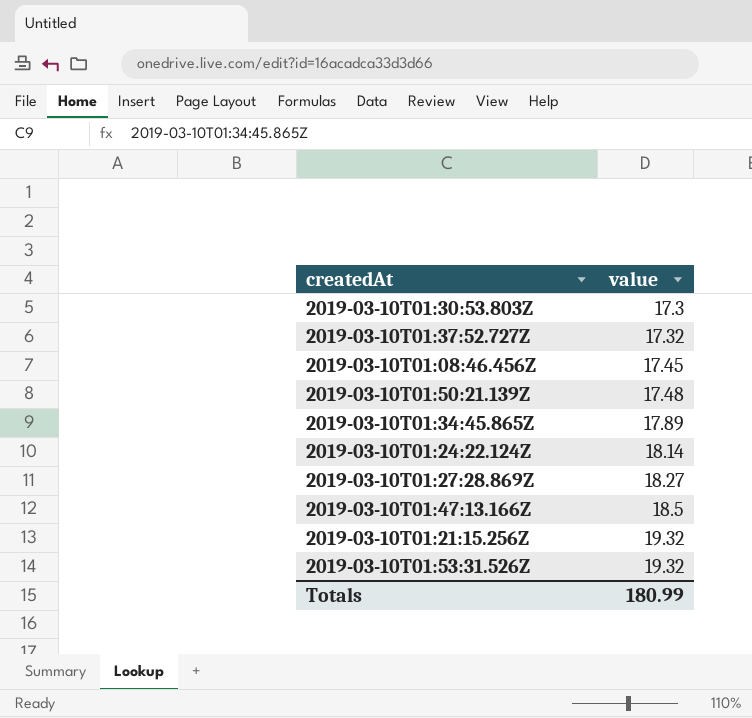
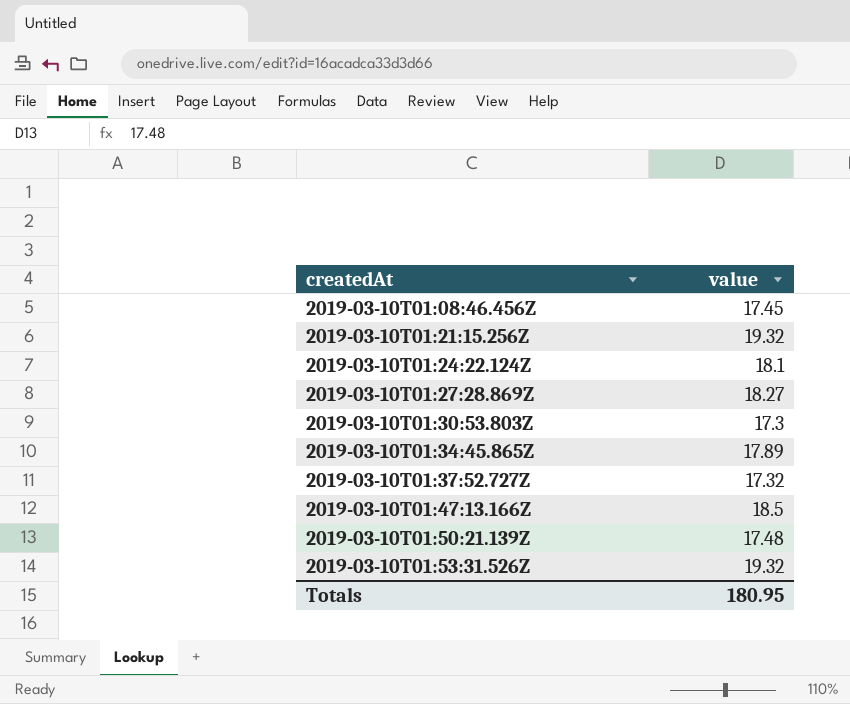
row order: value ascending -> createdAt ascending
2019-03-10T01:24:22.124Z | value: 18.14 -> 18.1
Totals | value: 180.99 -> 180.95

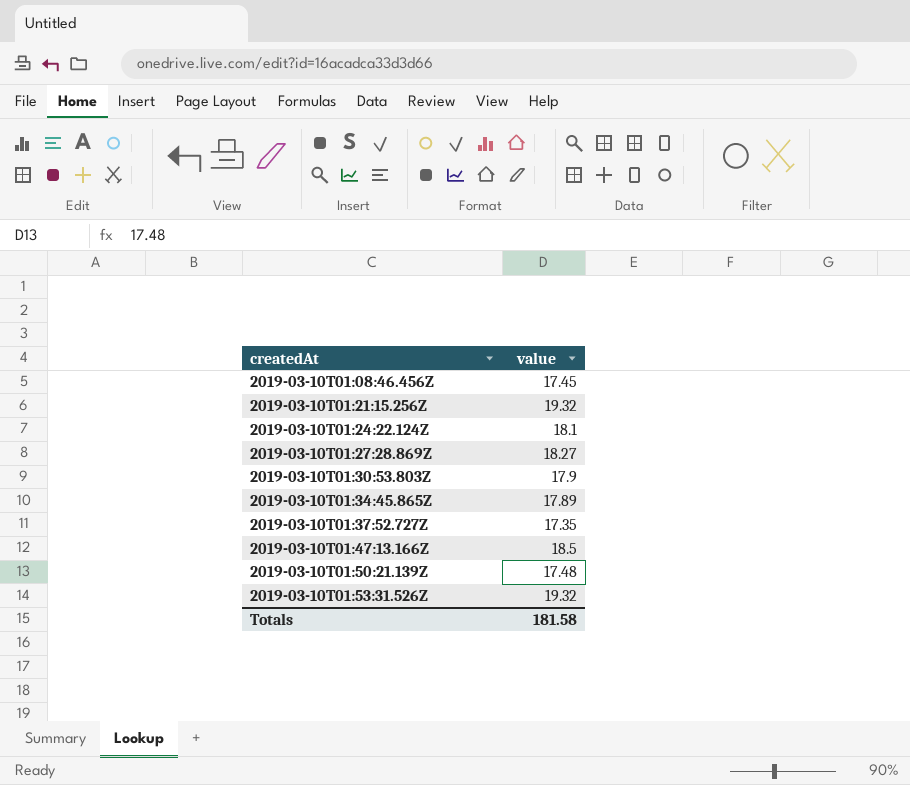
2019-03-10T01:30:53.803Z | value: 17.3 -> 17.9
2019-03-10T01:37:52.727Z | value: 17.32 -> 17.35
Totals | value: 180.95 -> 181.58

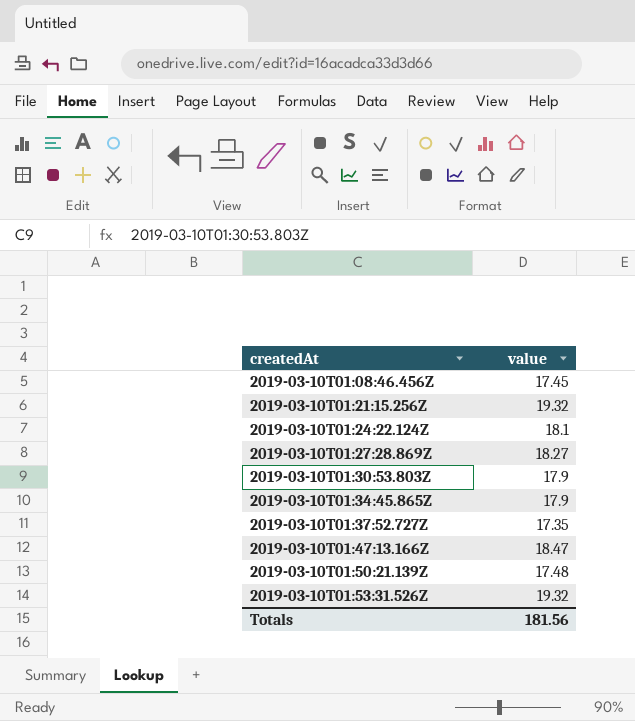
2019-03-10T01:34:45.865Z | value: 17.89 -> 17.9
2019-03-10T01:47:13.166Z | value: 18.5 -> 18.47
Totals | value: 181.58 -> 181.56

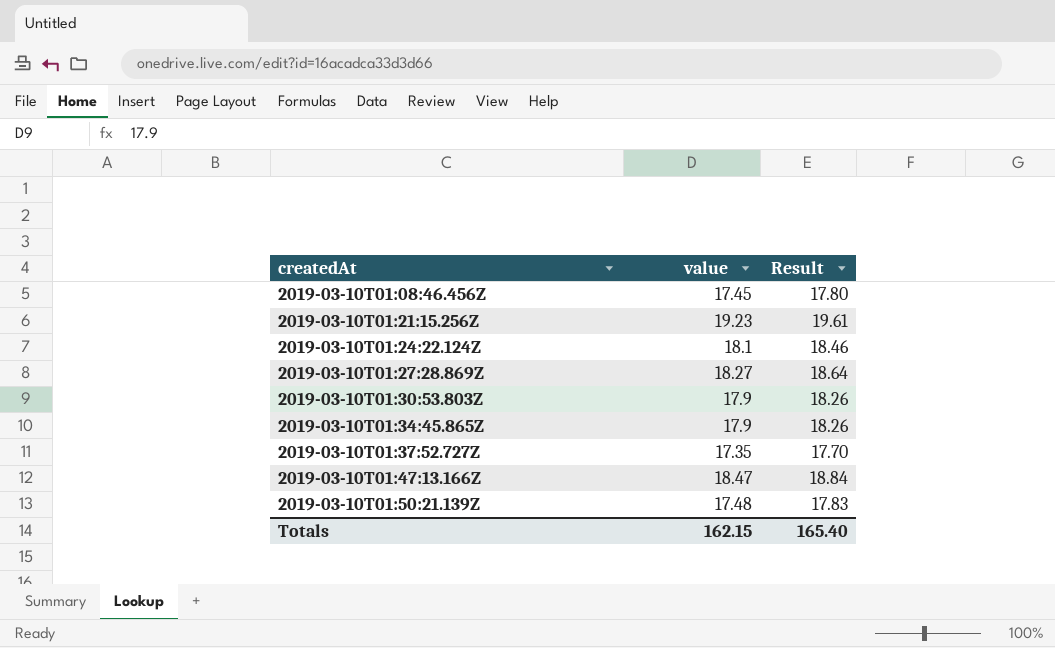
column Result | formula: none -> [value] * 1.02
row 2019-03-10T01:53:31.526Z: 19.32 -> none
2019-03-10T01:21:15.256Z | value: 19.32 -> 19.23
Totals | value: 181.56 -> 162.15

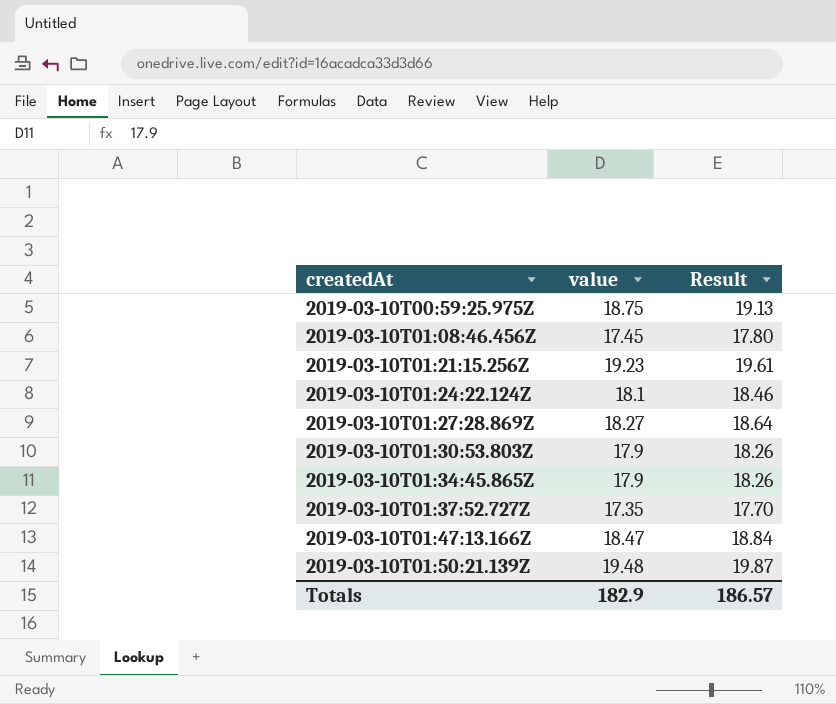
row 2019-03-10T00:59:25.975Z: none -> 18.75 | 19.13
2019-03-10T01:50:21.139Z | value: 17.48 -> 19.48
2019-03-10T01:50:21.139Z | Result: 17.83 -> 19.87
Totals | value: 162.15 -> 182.9
Totals | Result: 165.40 -> 186.57

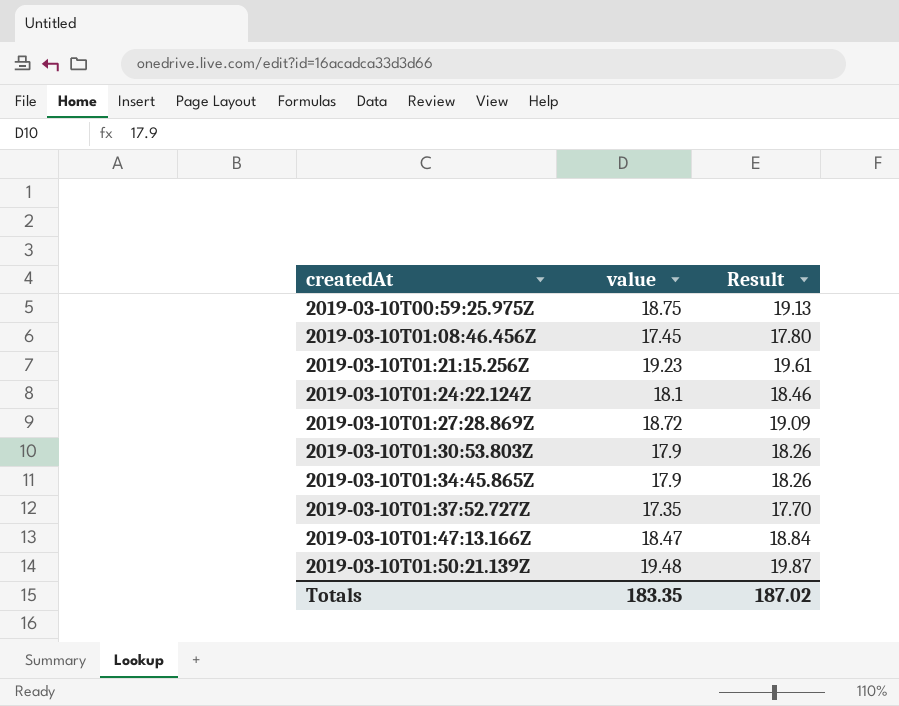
2019-03-10T01:27:28.869Z | value: 18.27 -> 18.72
2019-03-10T01:27:28.869Z | Result: 18.64 -> 19.09
Totals | value: 182.9 -> 183.35
Totals | Result: 186.57 -> 187.02

